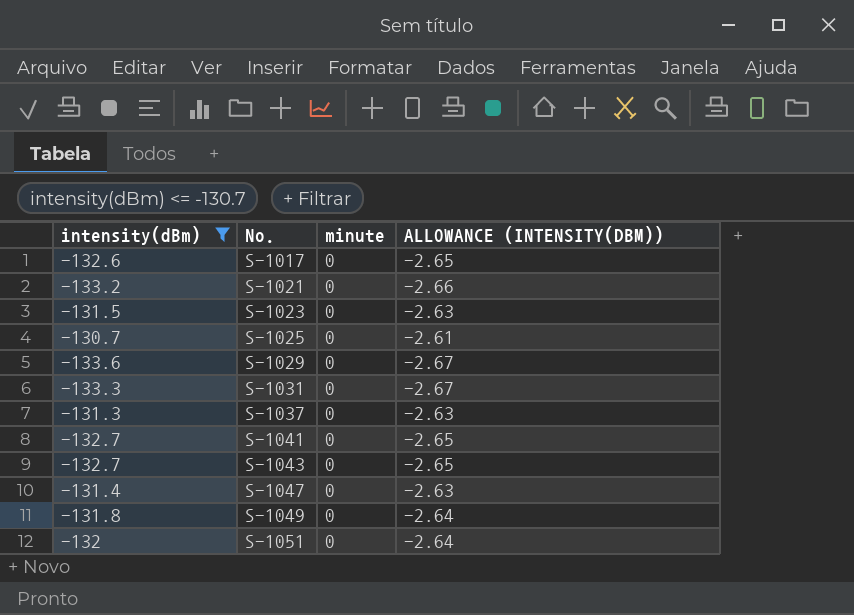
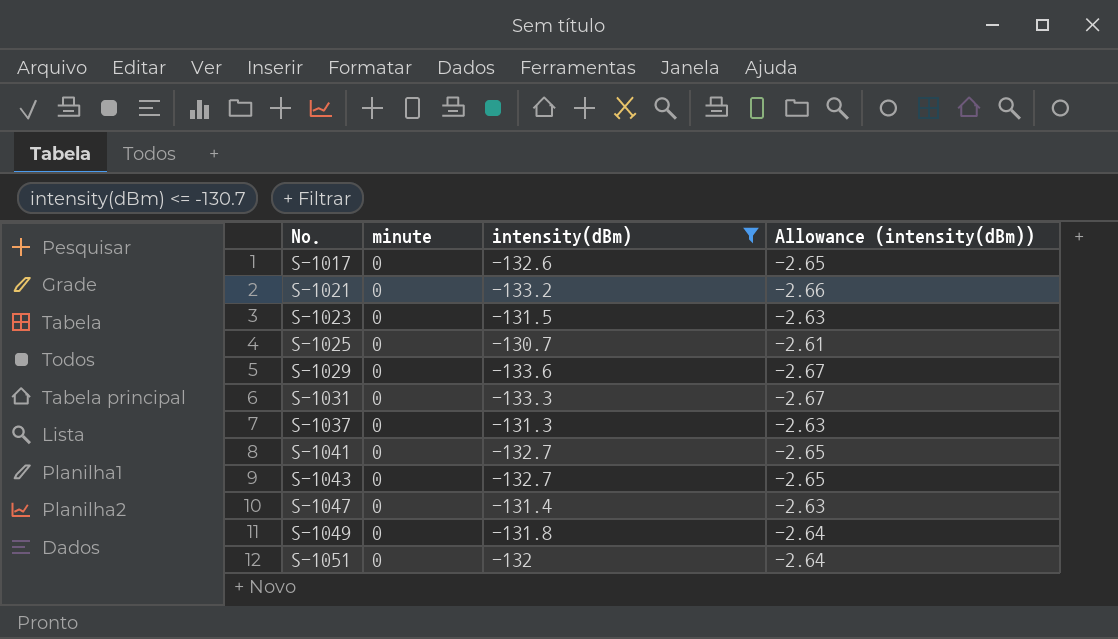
column intensity(dBm) | position: 1 -> 3
column name: ALLOWANCE (INTENSITY(DBM)) -> Allowance (intensity(dBm))

